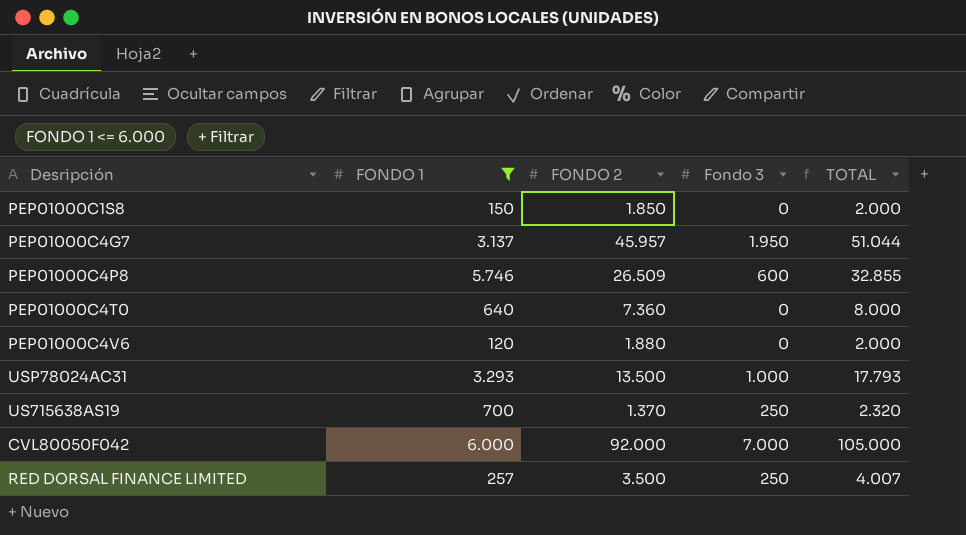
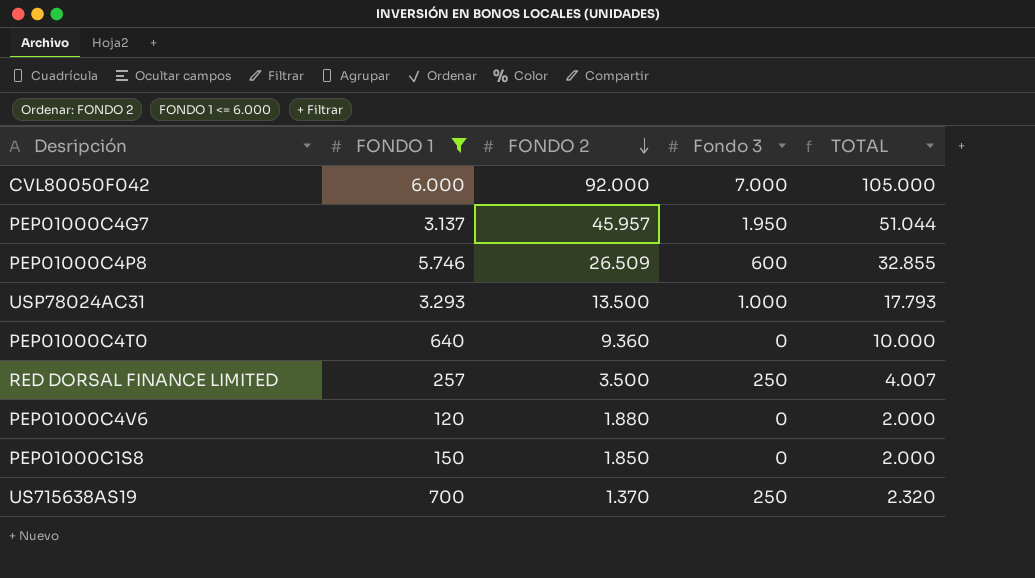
row order: none -> FONDO 2 descending
PEP01000C4T0 | FONDO 2: 7.360 -> 9.360
PEP01000C4T0 | TOTAL: 8.000 -> 10.000

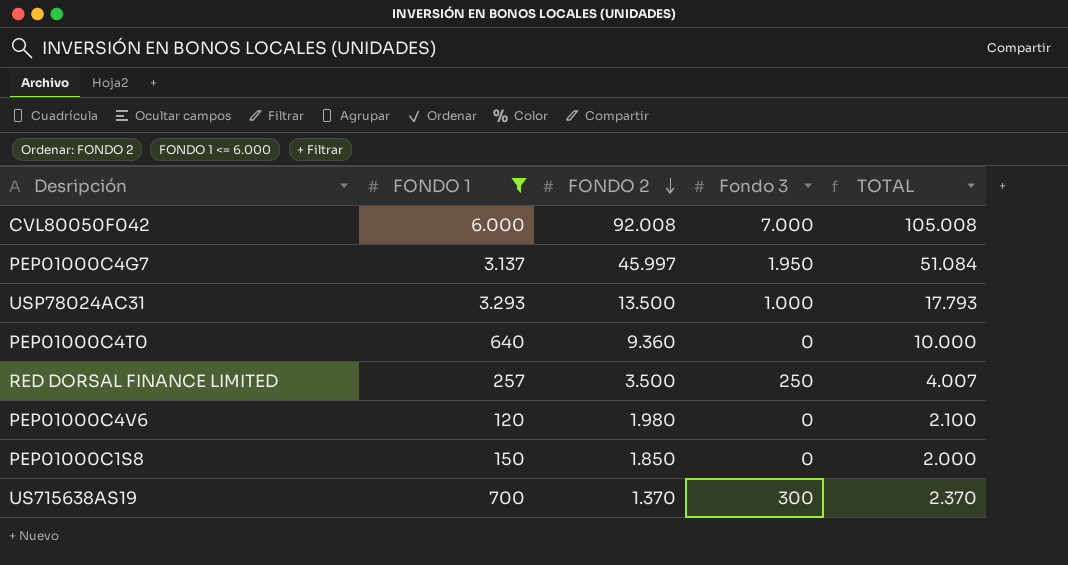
row PEP01000C4P8: 5.746 | 26.509 | 600 | 32.855 -> none
CVL80050F042 | FONDO 2: 92.000 -> 92.008
CVL80050F042 | TOTAL: 105.000 -> 105.008
PEP01000C4G7 | FONDO 2: 45.957 -> 45.997
PEP01000C4G7 | TOTAL: 51.044 -> 51.084
PEP01000C4V6 | FONDO 2: 1.880 -> 1.980
PEP01000C4V6 | TOTAL: 2.000 -> 2.100
US715638AS19 | Fondo 3: 250 -> 300
US715638AS19 | TOTAL: 2.320 -> 2.370

